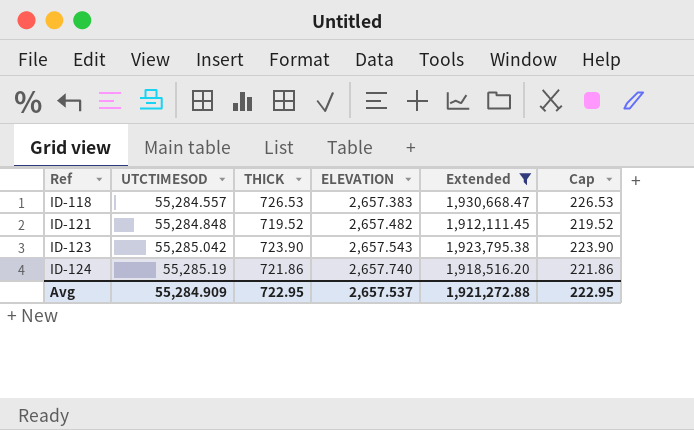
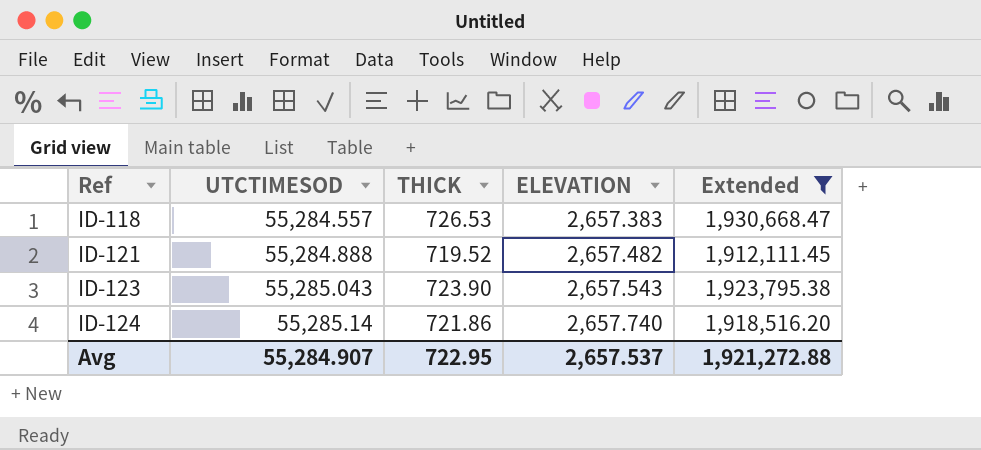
column Cap | formula: [THICK] - 500 -> none
ID-121 | UTCTIMESOD: 55,284.848 -> 55,284.888
ID-123 | UTCTIMESOD: 55,285.042 -> 55,285.043
ID-124 | UTCTIMESOD: 55,285.19 -> 55,285.14
Avg | UTCTIMESOD: 55,284.909 -> 55,284.907

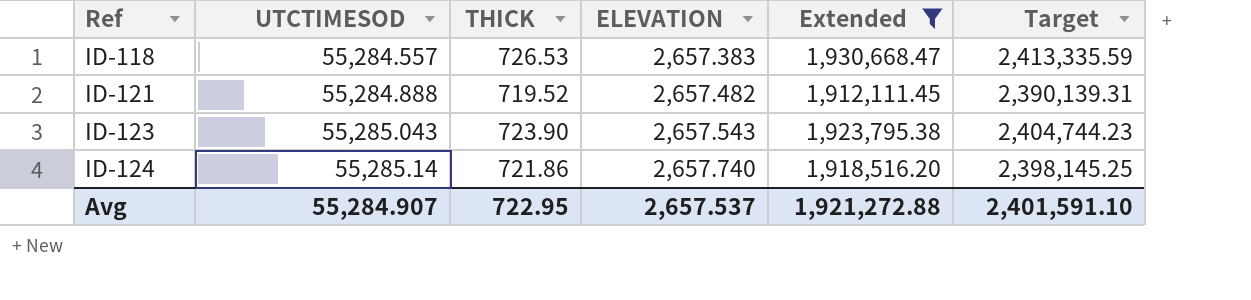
column Target | formula: none -> [Extended] * 1.25

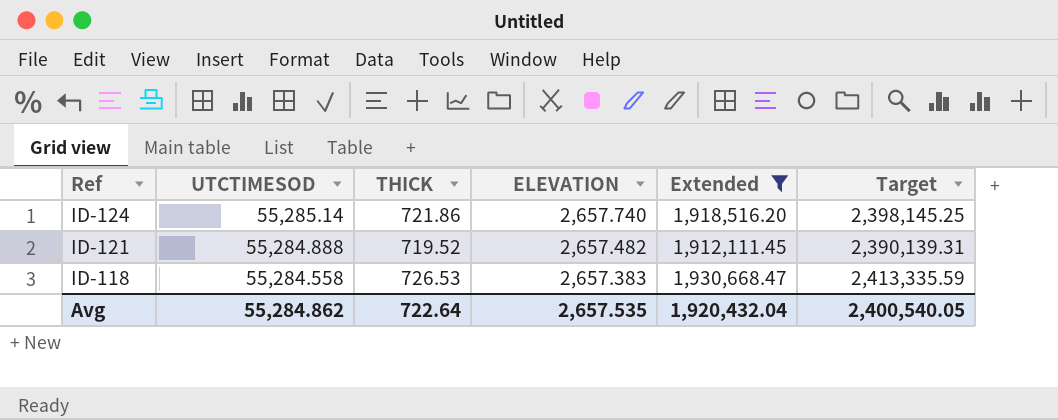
row order: Ref ascending -> Ref descending
row ID-123: 55,285.043 | 723.90 | 2,657.543 | 1,923,795.38 | 2,404,744.23 -> none
ID-118 | UTCTIMESOD: 55,284.557 -> 55,284.558
Avg | UTCTIMESOD: 55,284.907 -> 55,284.862
Avg | THICK: 722.95 -> 722.64
Avg | ELEVATION: 2,657.537 -> 2,657.535
Avg | Extended: 1,921,272.88 -> 1,920,432.04
Avg | Target: 2,401,591.10 -> 2,400,540.05

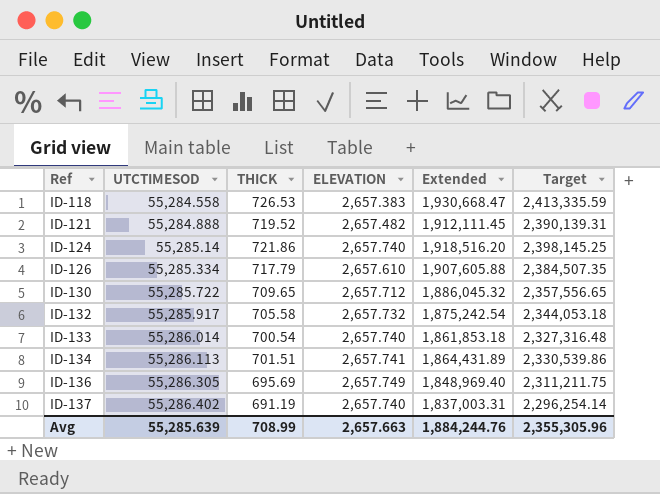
filter: Extended >= 1,912,111.45 -> none
row order: Ref descending -> Ref ascending
Avg | UTCTIMESOD: 55,284.862 -> 55,285.639
Avg | THICK: 722.64 -> 708.99
Avg | ELEVATION: 2,657.535 -> 2,657.663
Avg | Extended: 1,920,432.04 -> 1,884,244.76
Avg | Target: 2,400,540.05 -> 2,355,305.96

